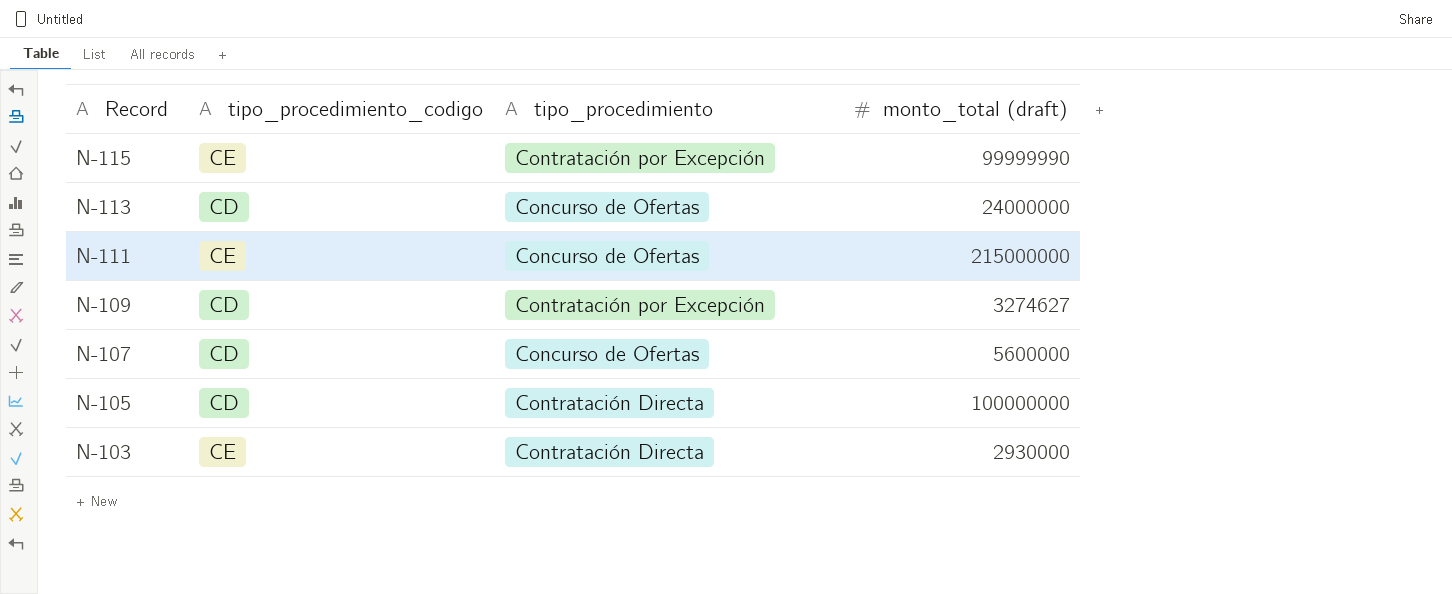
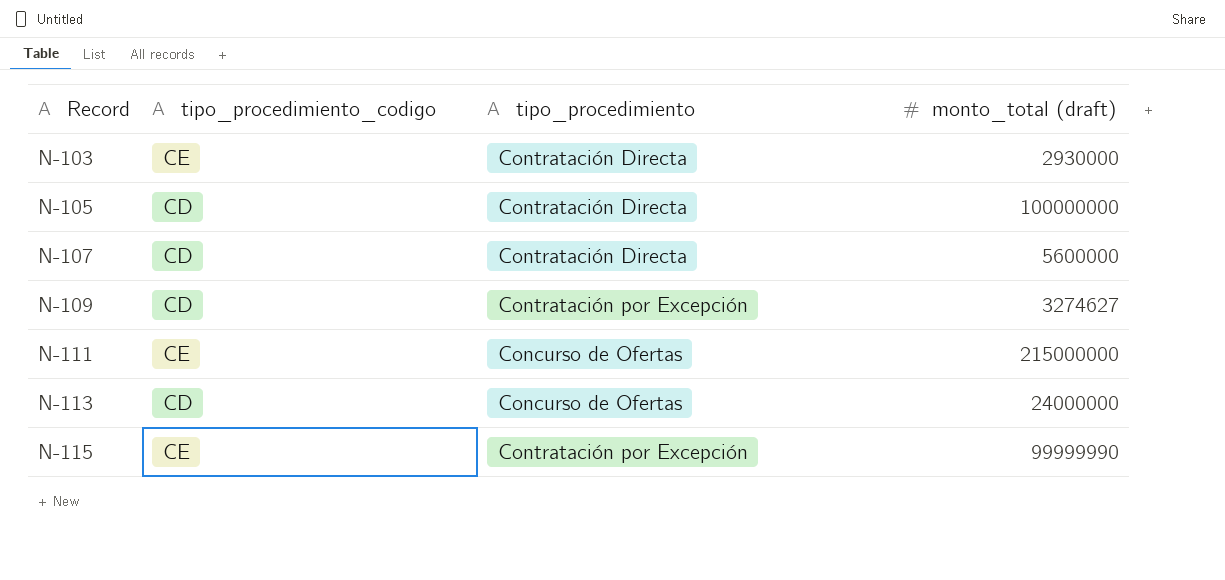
row order: Record descending -> Record ascending
N-107 | tipo_procedimiento: Concurso de Ofertas -> Contratación Directa

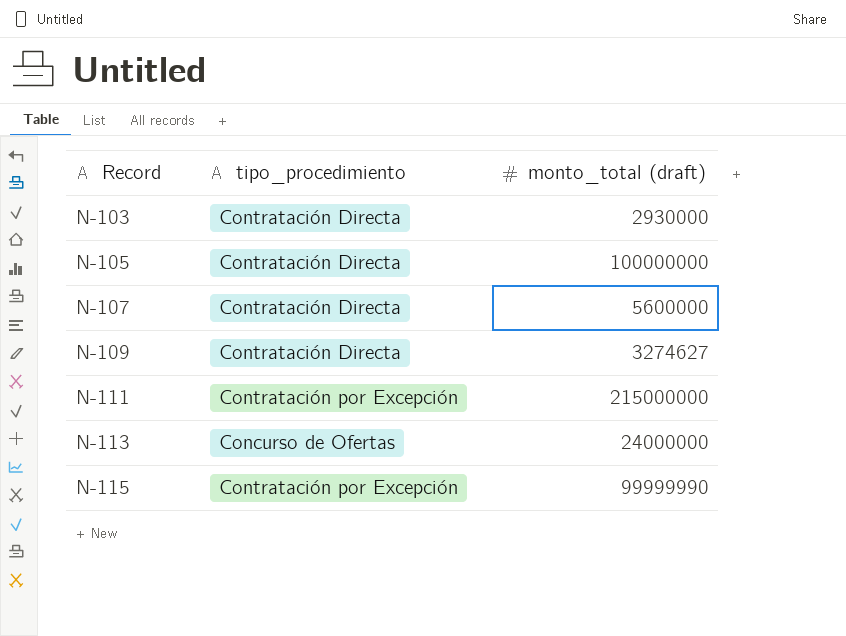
column tipo_procedimiento_codigo | position: 2 -> none
N-109 | tipo_procedimiento: Contratación por Excepción -> Contratación Directa
N-111 | tipo_procedimiento: Concurso de Ofertas -> Contratación por Excepción

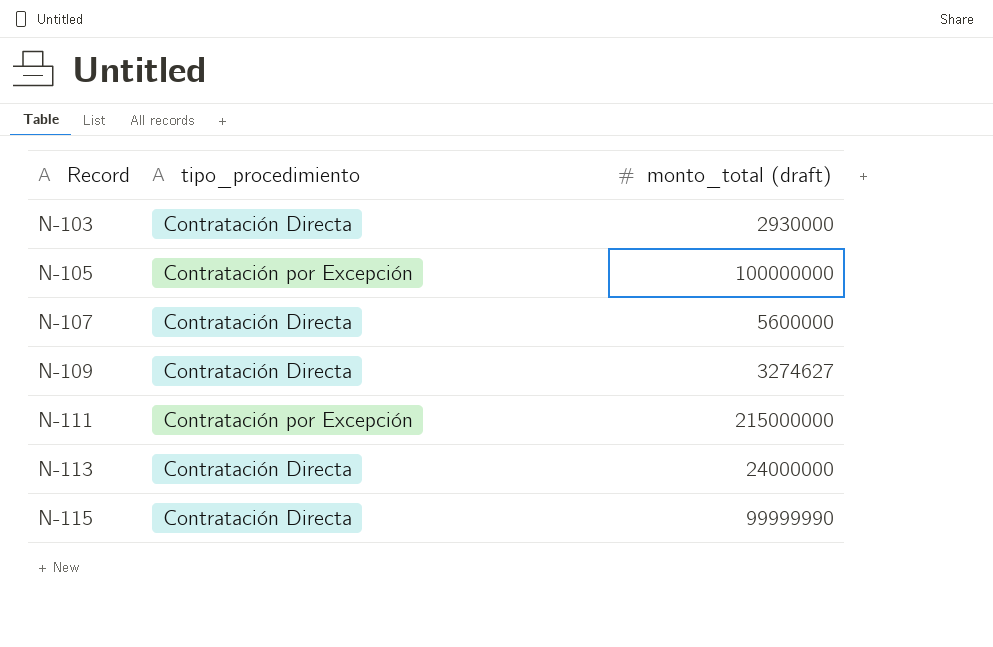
N-105 | tipo_procedimiento: Contratación Directa -> Contratación por Excepción
N-113 | tipo_procedimiento: Concurso de Ofertas -> Contratación Directa
N-115 | tipo_procedimiento: Contratación por Excepción -> Contratación Directa

